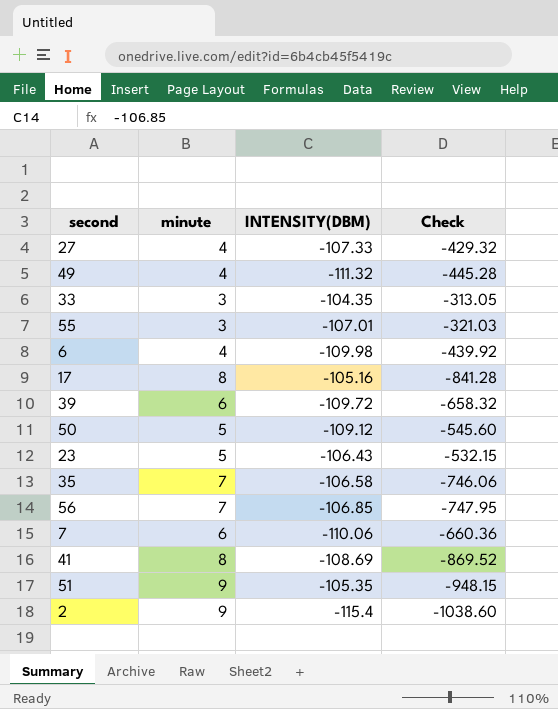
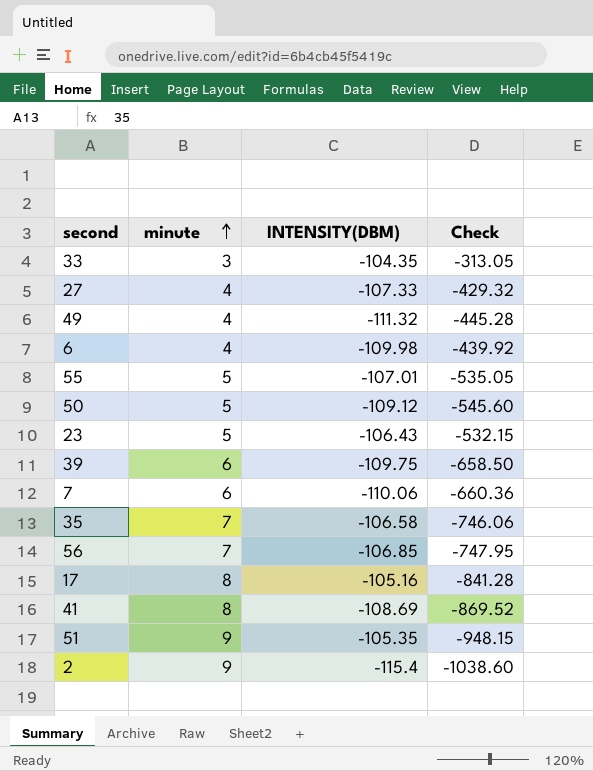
row order: none -> minute ascending
55 | minute: 3 -> 5
55 | Check: -321.03 -> -535.05
39 | INTENSITY(DBM): -109.72 -> -109.75
39 | Check: -658.32 -> -658.50

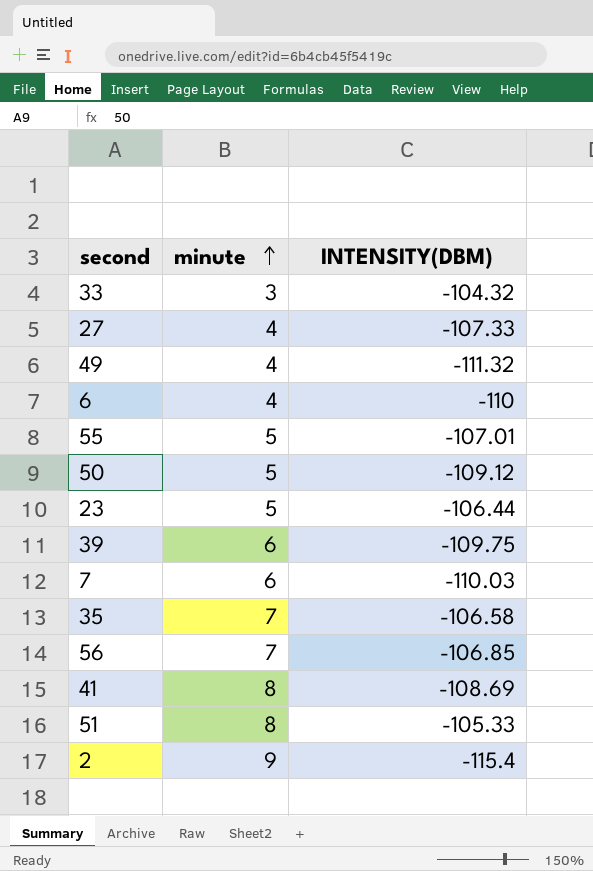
column Check | formula: [minute] * [INTENSITY(DBM)] -> none
row 17: 8 | -105.16 | -841.28 -> none
33 | INTENSITY(DBM): -104.35 -> -104.32
6 | INTENSITY(DBM): -109.98 -> -110
23 | INTENSITY(DBM): -106.43 -> -106.44
7 | INTENSITY(DBM): -110.06 -> -110.03
51 | minute: 9 -> 8
51 | INTENSITY(DBM): -105.35 -> -105.33

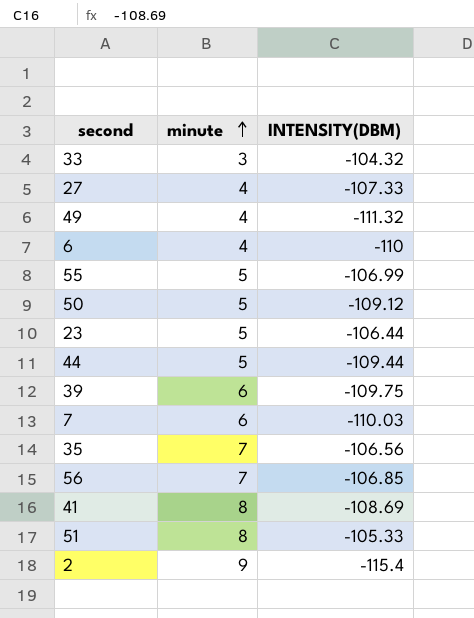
55 | INTENSITY(DBM): -107.01 -> -106.99
row 44: none -> 5 | -109.44
35 | INTENSITY(DBM): -106.58 -> -106.56

